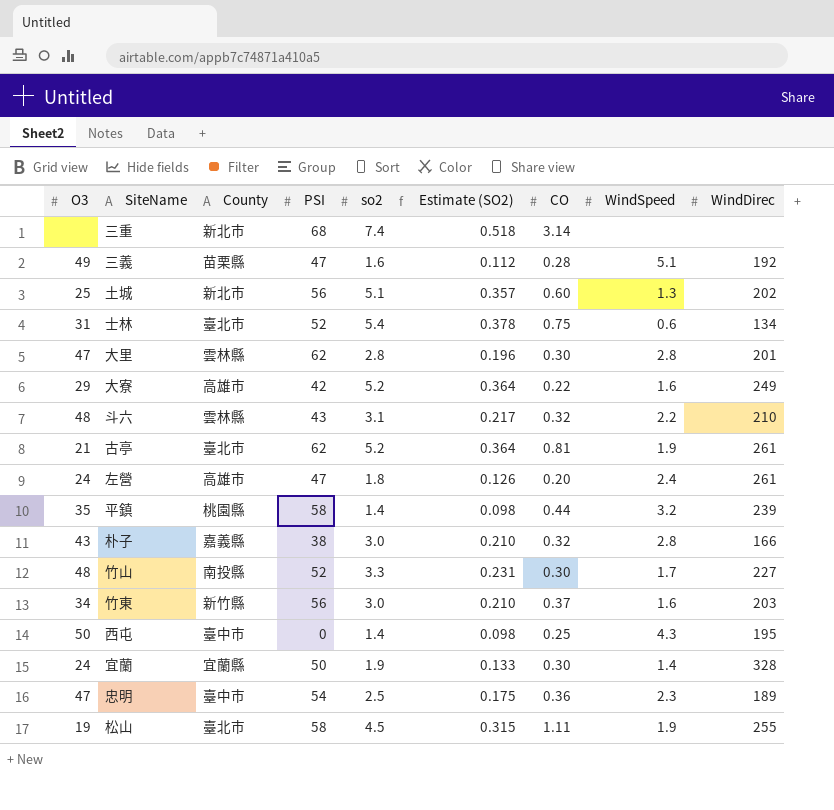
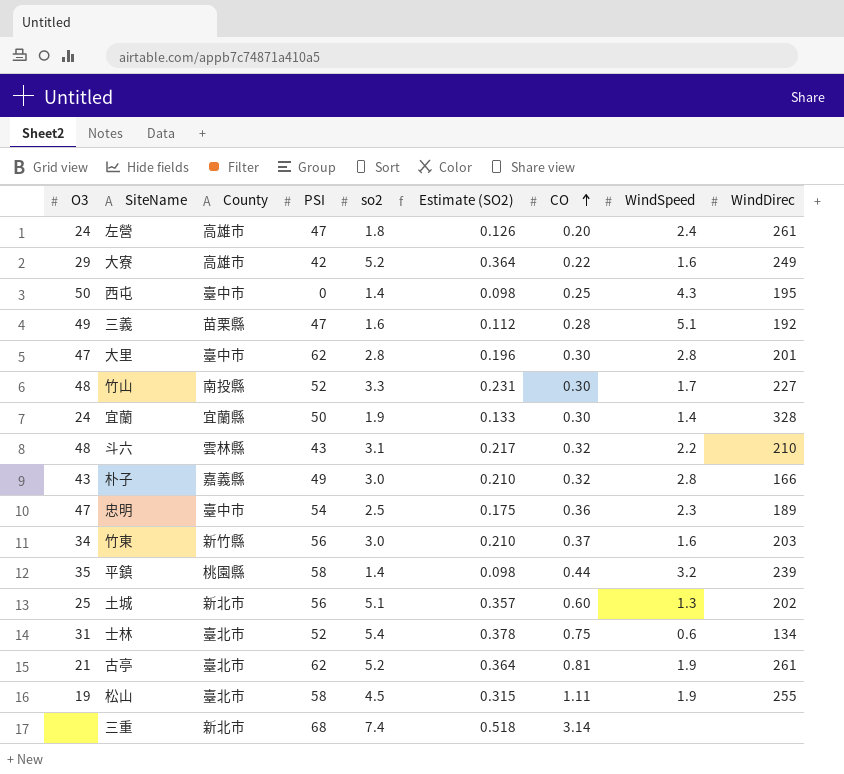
row order: none -> CO ascending
大里 | County: 雲林縣 -> 臺中市
朴子 | PSI: 38 -> 49

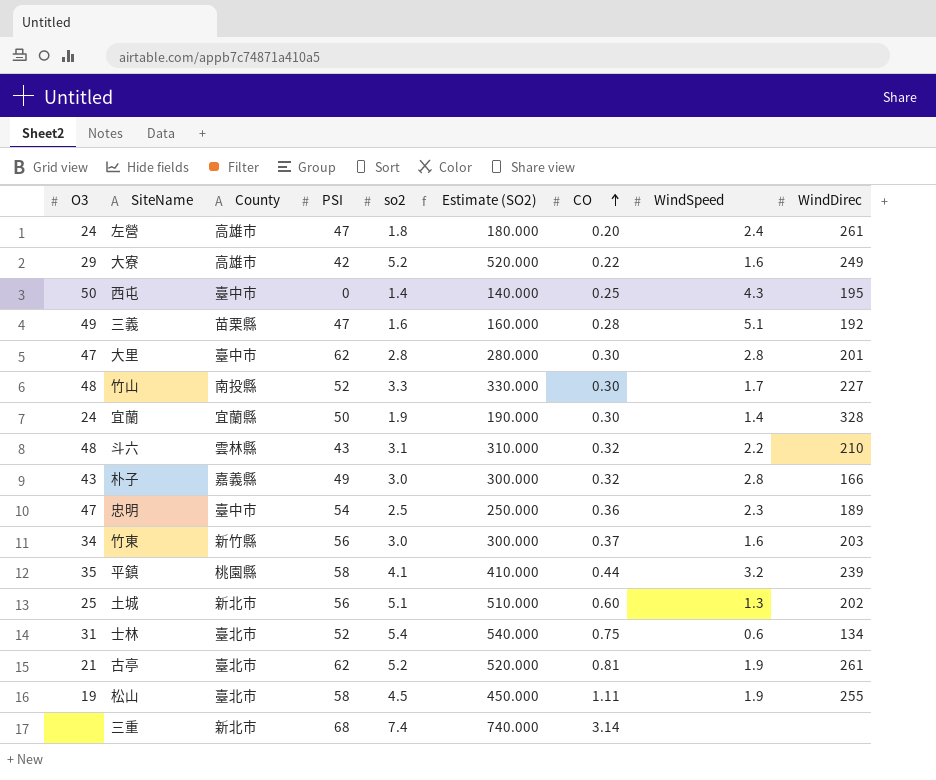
column Estimate (SO2) | formula: [so2] * 0.07 -> [so2] * 100
平鎮 | so2: 1.4 -> 4.1

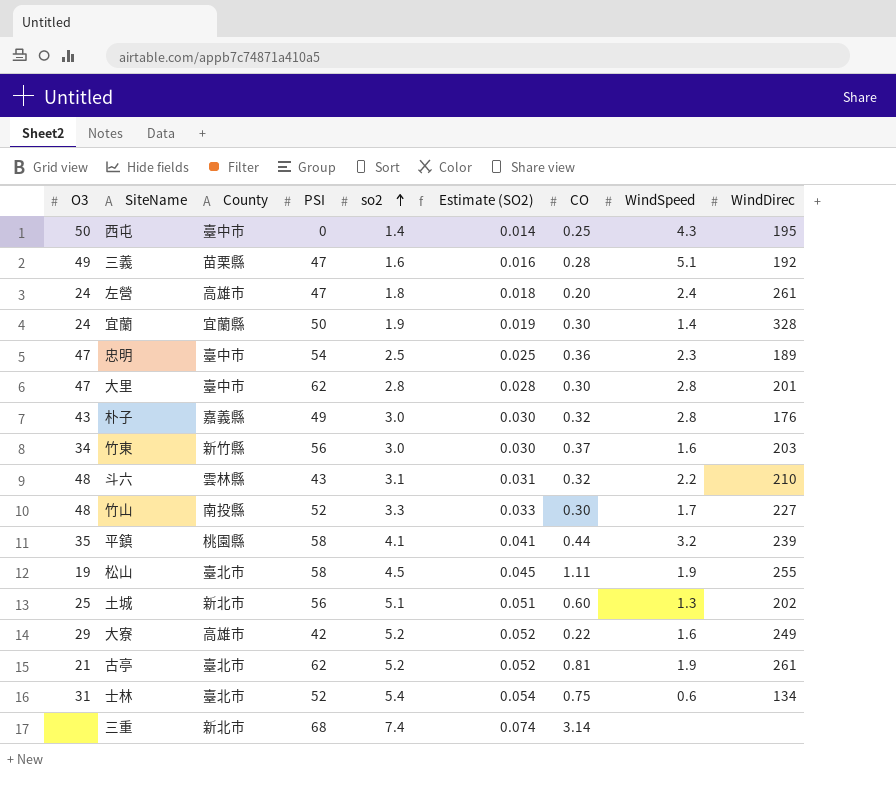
row order: CO ascending -> so2 ascending
column Estimate (SO2) | formula: [so2] * 100 -> [so2] * 0.01
朴子 | WindDirec: 166 -> 176

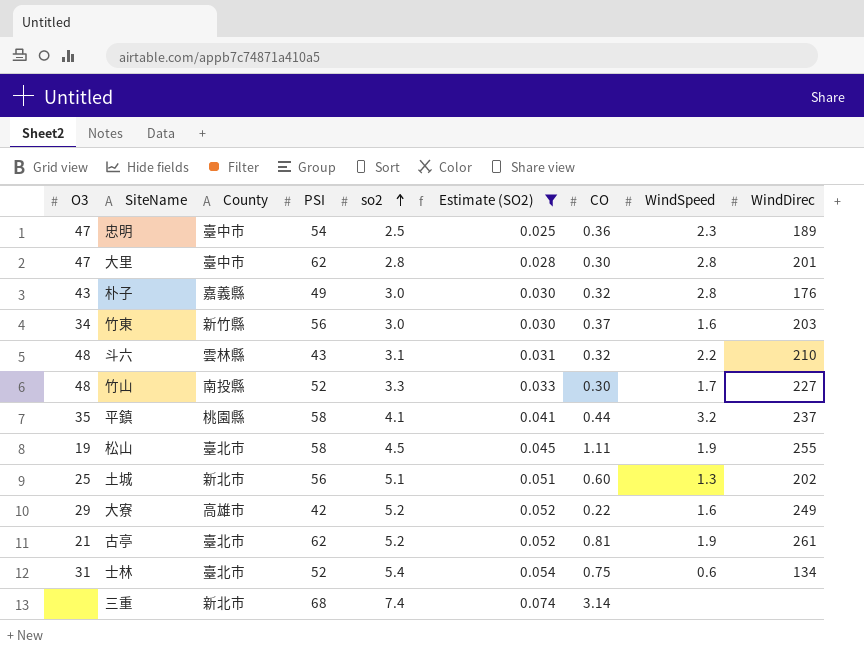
filter: none -> Estimate (SO2) >= 0.025
平鎮 | WindDirec: 239 -> 237

